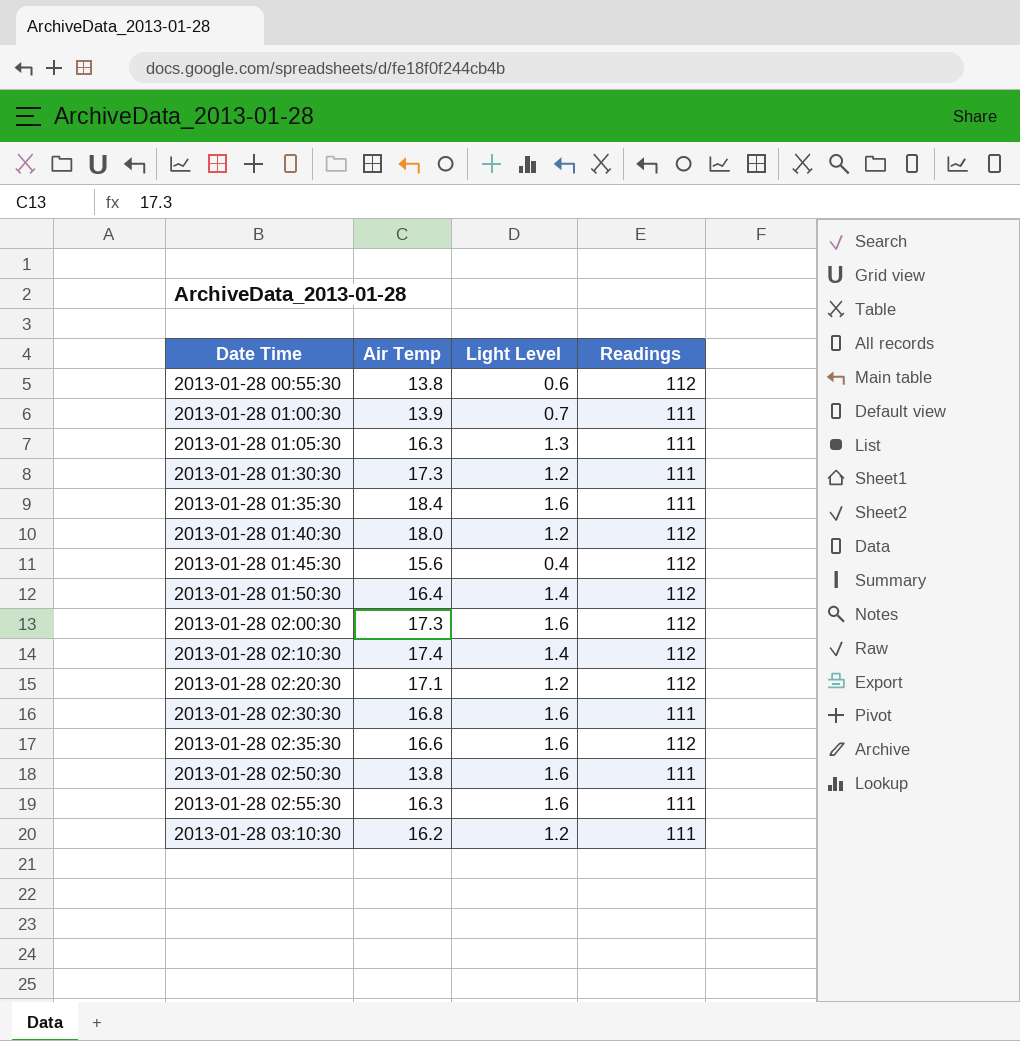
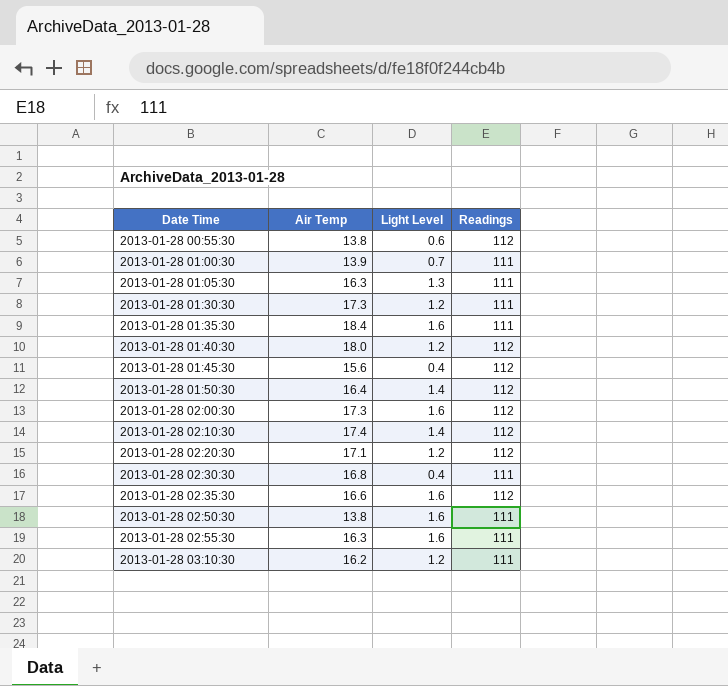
2013-01-28 02:30:30 | Light Level: 1.6 -> 0.4

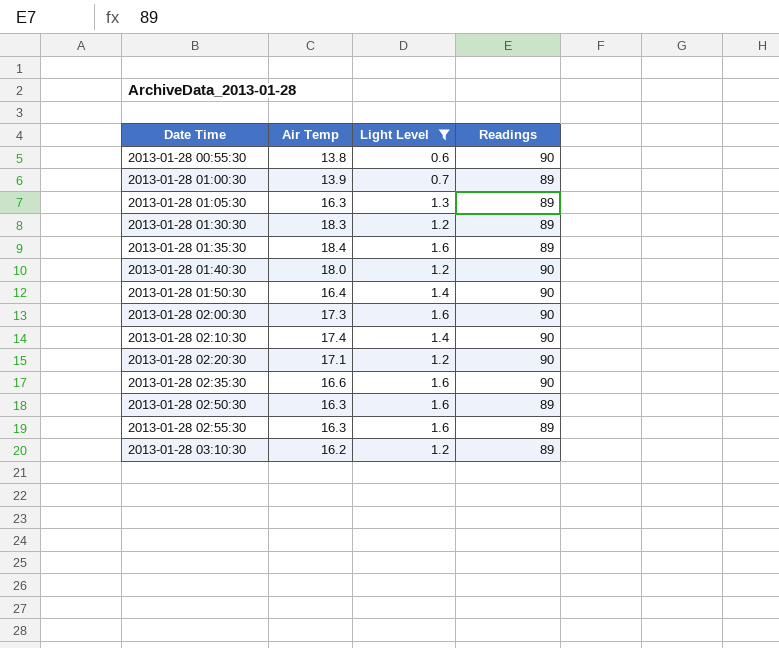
filter: none -> Light Level != 0.4
2013-01-28 00:55:30 | Readings: 112 -> 90
2013-01-28 01:00:30 | Readings: 111 -> 89
2013-01-28 01:05:30 | Readings: 111 -> 89
2013-01-28 01:30:30 | Air Temp: 17.3 -> 18.3
2013-01-28 01:30:30 | Readings: 111 -> 89
2013-01-28 01:35:30 | Readings: 111 -> 89
2013-01-28 01:40:30 | Readings: 112 -> 90
2013-01-28 01:50:30 | Readings: 112 -> 90
2013-01-28 02:00:30 | Readings: 112 -> 90
2013-01-28 02:10:30 | Readings: 112 -> 90
2013-01-28 02:20:30 | Readings: 112 -> 90
2013-01-28 02:35:30 | Readings: 112 -> 90
2013-01-28 02:50:30 | Air Temp: 13.8 -> 16.3
2013-01-28 02:50:30 | Readings: 111 -> 89
2013-01-28 02:55:30 | Readings: 111 -> 89
2013-01-28 03:10:30 | Readings: 111 -> 89

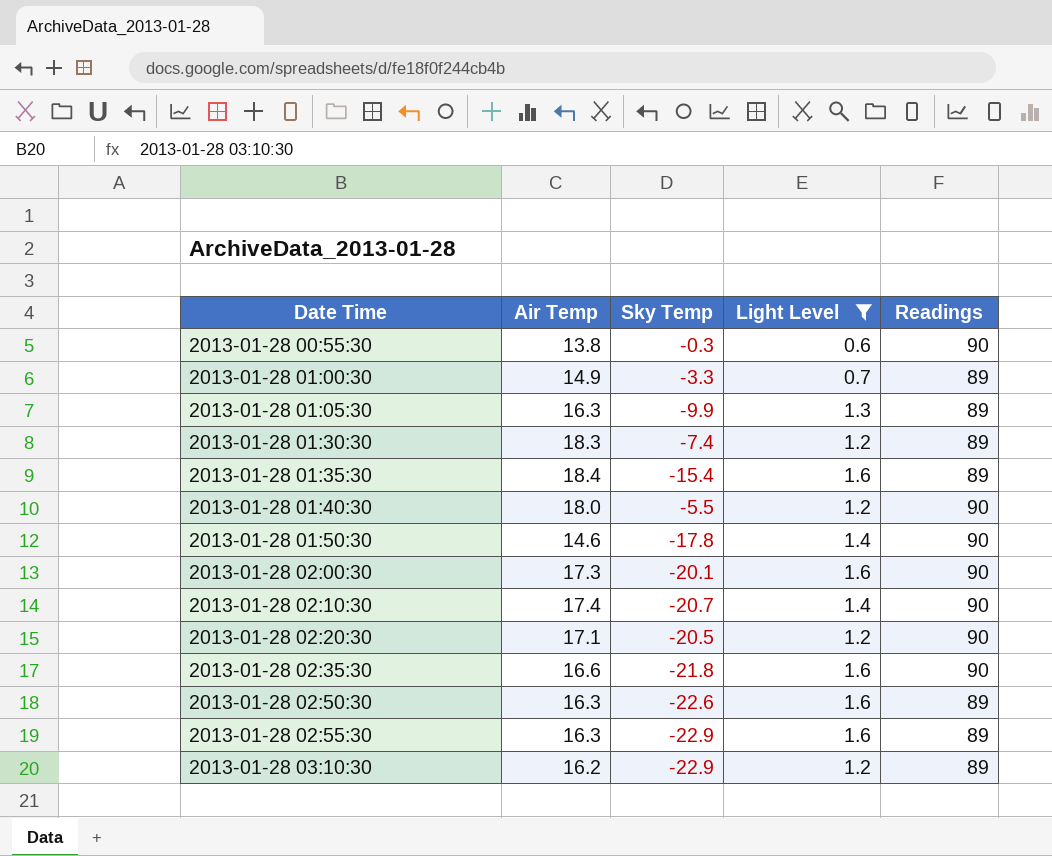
column Sky Temp | position: none -> 3
2013-01-28 01:00:30 | Air Temp: 13.9 -> 14.9
2013-01-28 01:50:30 | Air Temp: 16.4 -> 14.6

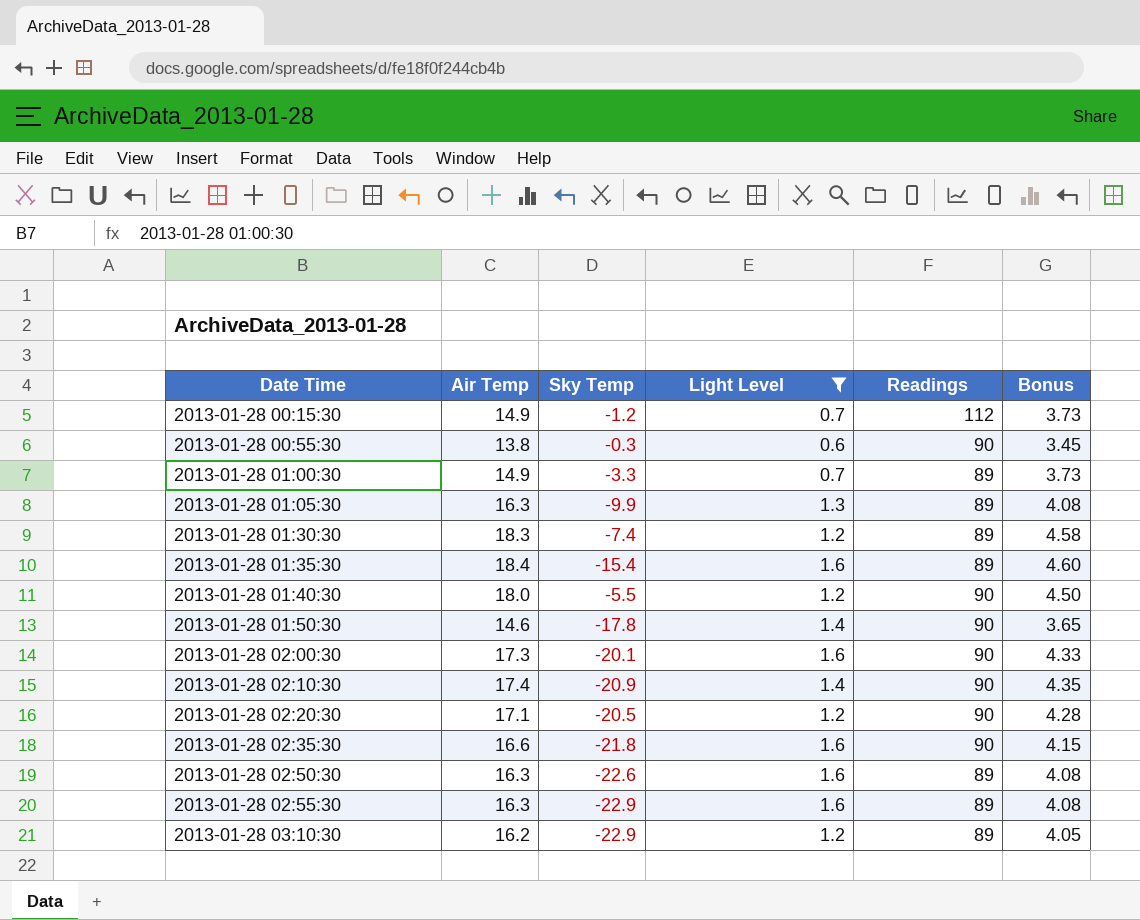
column Bonus | formula: none -> [Air Temp] * 0.25
row 2013-01-28 00:15:30: none -> 14.9 | -1.2 | 0.7 | 112 | 3.73
2013-01-28 02:10:30 | Sky Temp: -20.7 -> -20.9

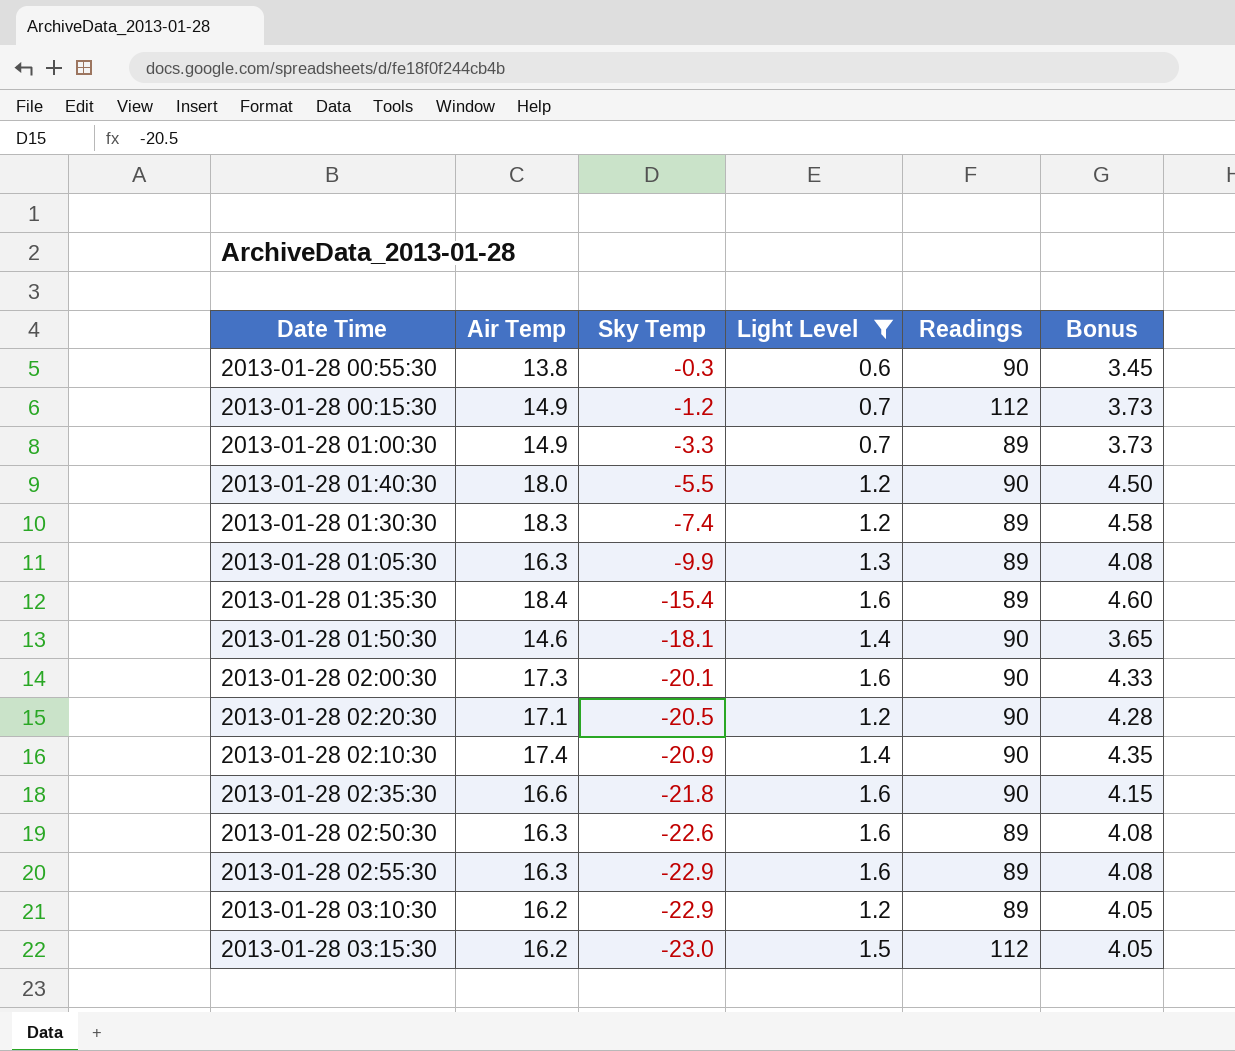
row order: Date Time ascending -> Sky Temp descending
2013-01-28 01:50:30 | Sky Temp: -17.8 -> -18.1
row 2013-01-28 03:15:30: none -> 16.2 | -23.0 | 1.5 | 112 | 4.05

